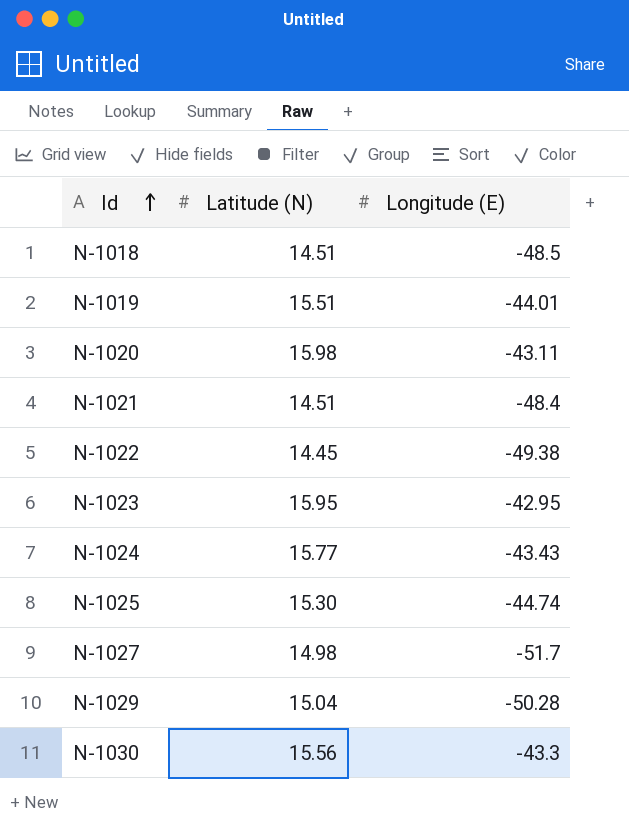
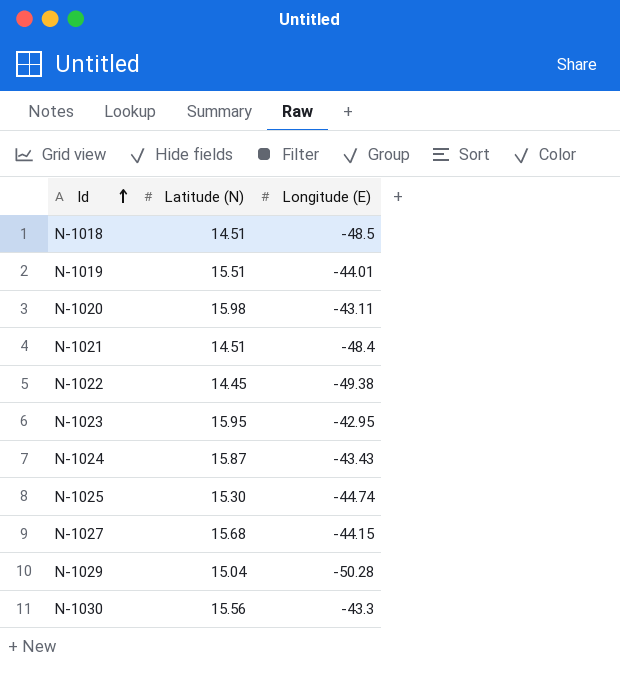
N-1024 | Latitude (N): 15.77 -> 15.87
N-1027 | Latitude (N): 14.98 -> 15.68
N-1027 | Longitude (E): -51.7 -> -44.15

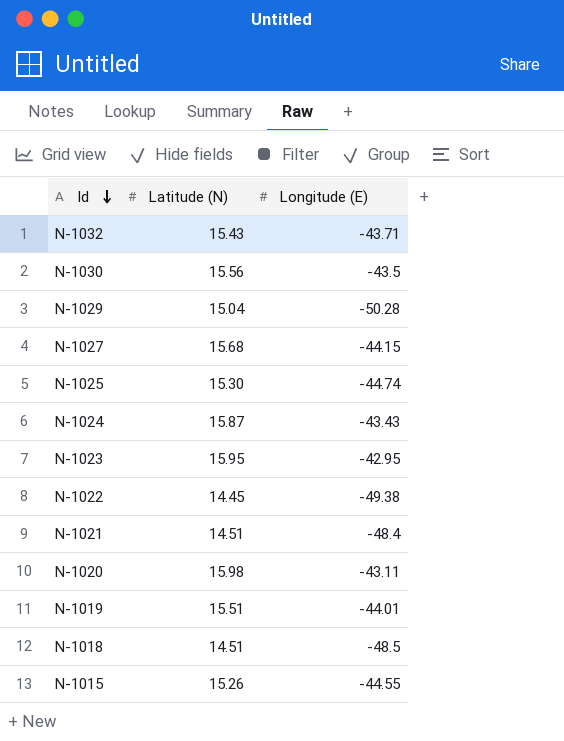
row order: Id ascending -> Id descending
row N-1032: none -> 15.43 | -43.71
N-1030 | Longitude (E): -43.3 -> -43.5
row N-1015: none -> 15.26 | -44.55

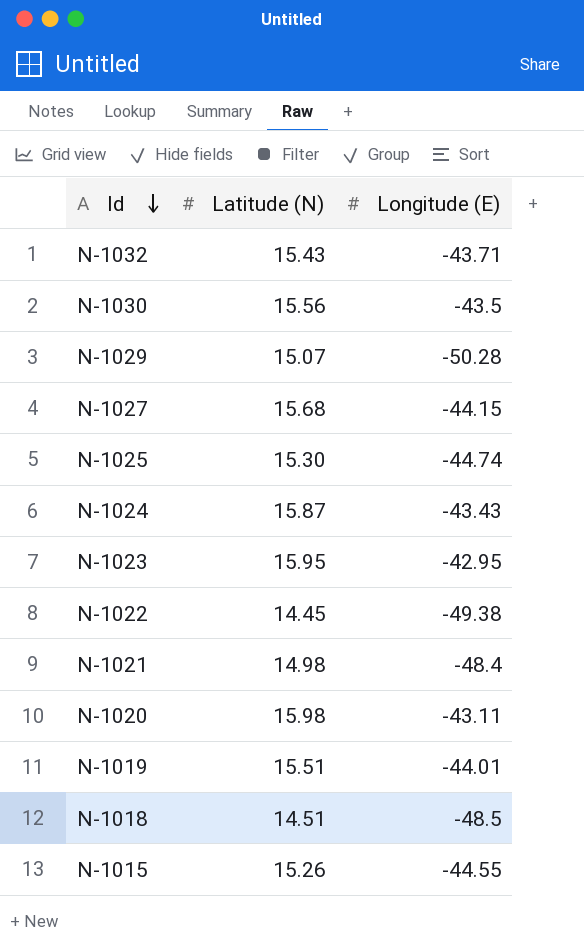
N-1029 | Latitude (N): 15.04 -> 15.07
N-1021 | Latitude (N): 14.51 -> 14.98

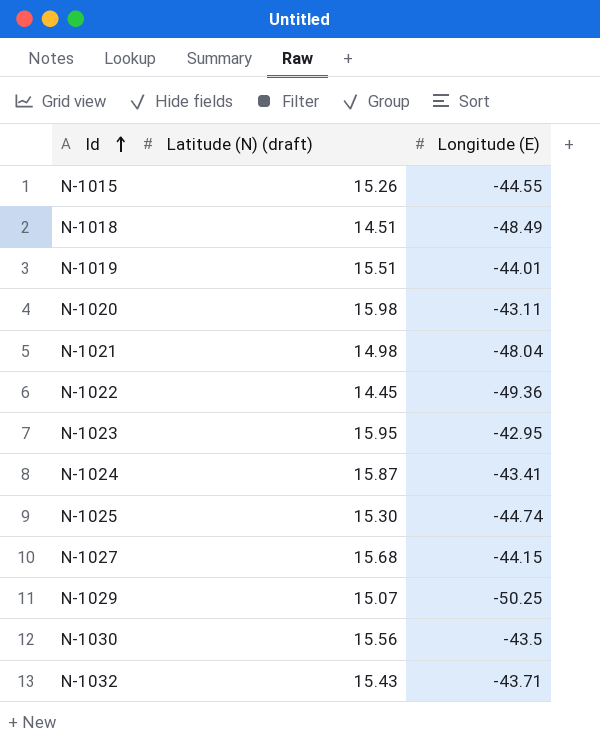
row order: Id descending -> Id ascending
column name: Latitude (N) -> Latitude (N) (draft)
N-1018 | Longitude (E): -48.5 -> -48.49
N-1021 | Longitude (E): -48.4 -> -48.04
N-1022 | Longitude (E): -49.38 -> -49.36
N-1024 | Longitude (E): -43.43 -> -43.41
N-1029 | Longitude (E): -50.28 -> -50.25

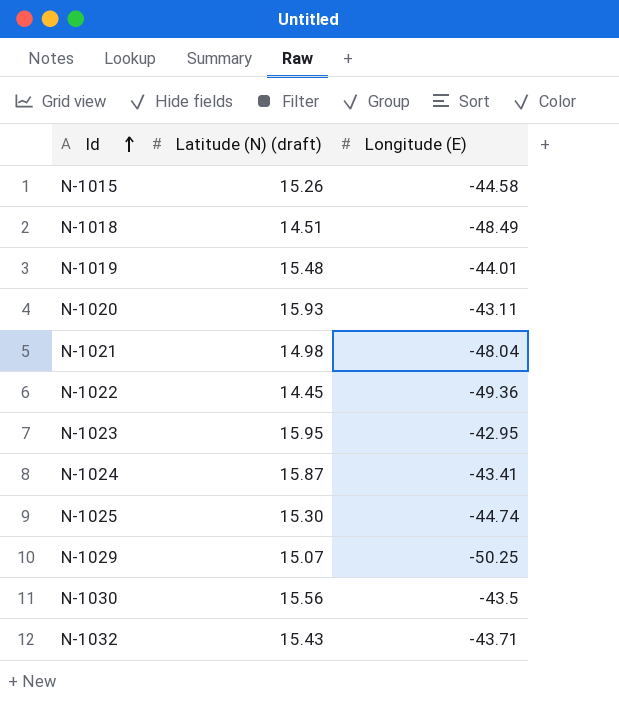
row N-1027: 15.68 | -44.15 -> none
N-1015 | Longitude (E): -44.55 -> -44.58
N-1019 | Latitude (N) (draft): 15.51 -> 15.48
N-1020 | Latitude (N) (draft): 15.98 -> 15.93

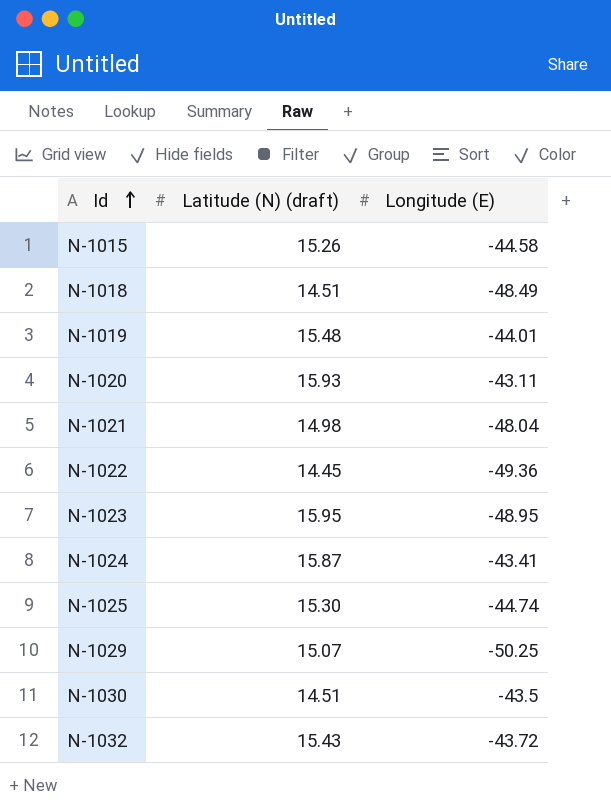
N-1023 | Longitude (E): -42.95 -> -48.95
N-1030 | Latitude (N) (draft): 15.56 -> 14.51
N-1032 | Longitude (E): -43.71 -> -43.72

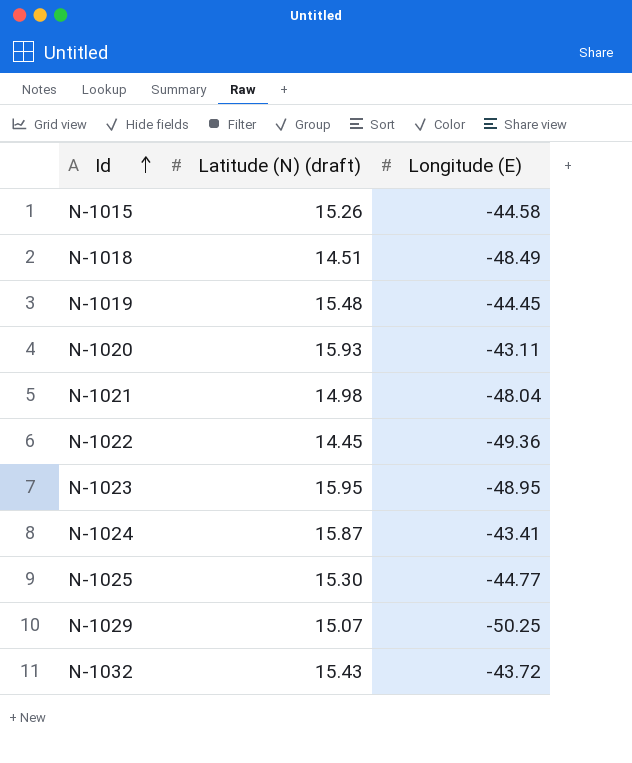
row N-1030: 14.51 | -43.5 -> none
N-1019 | Longitude (E): -44.01 -> -44.45
N-1025 | Longitude (E): -44.74 -> -44.77

